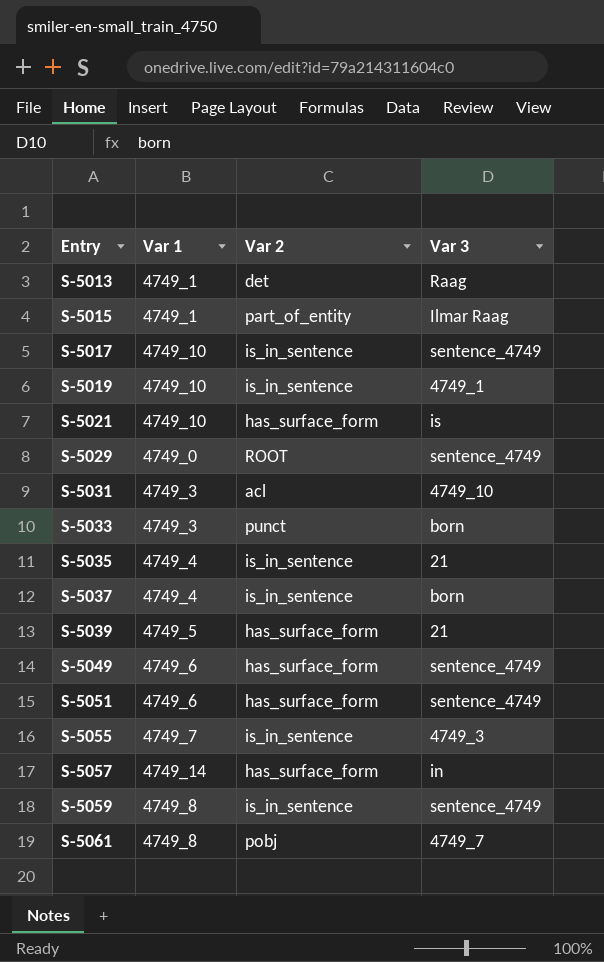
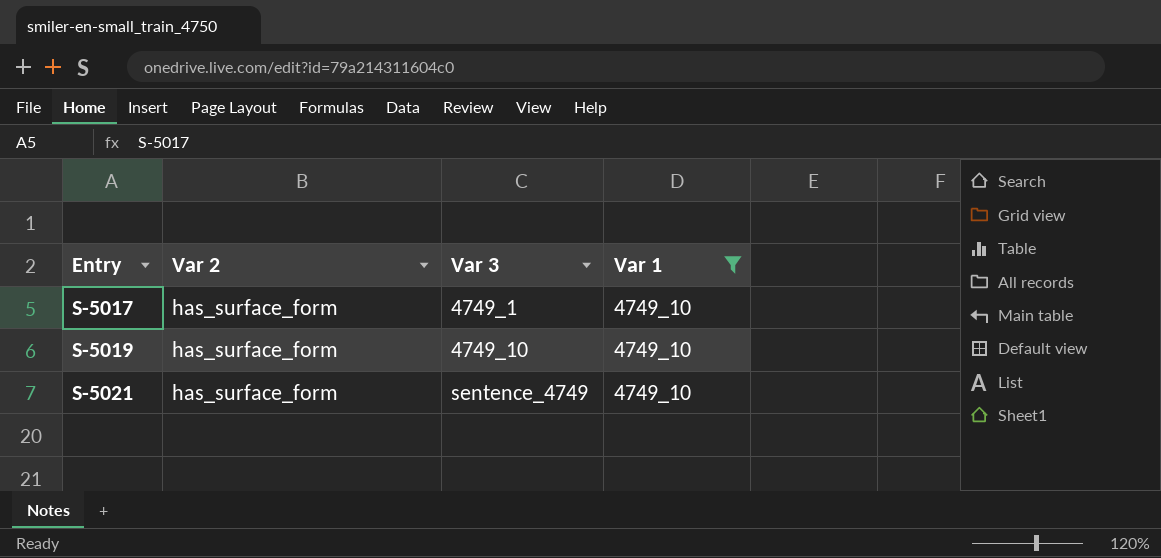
filter: none -> Var 1 = 4749_10
column Var 1 | position: 2 -> 4
S-5017 | Var 2: is_in_sentence -> has_surface_form
S-5017 | Var 3: sentence_4749 -> 4749_1
S-5019 | Var 2: is_in_sentence -> has_surface_form
S-5019 | Var 3: 4749_1 -> 4749_10
S-5021 | Var 3: is -> sentence_4749

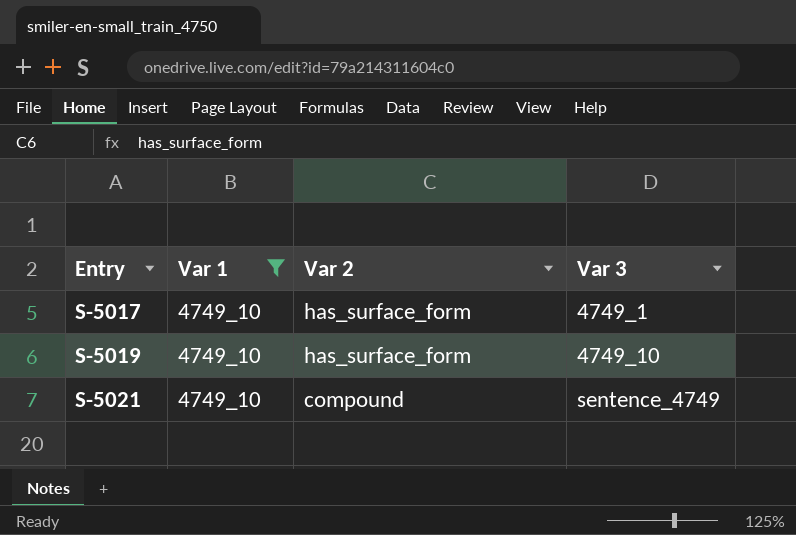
column Var 1 | position: 4 -> 2
S-5021 | Var 2: has_surface_form -> compound

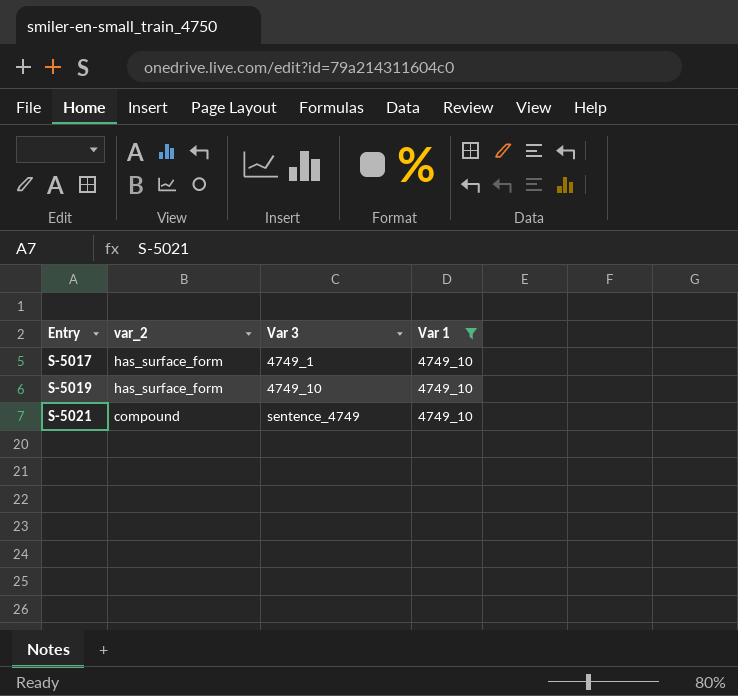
column name: Var 2 -> var_2
column Var 1 | position: 2 -> 4

